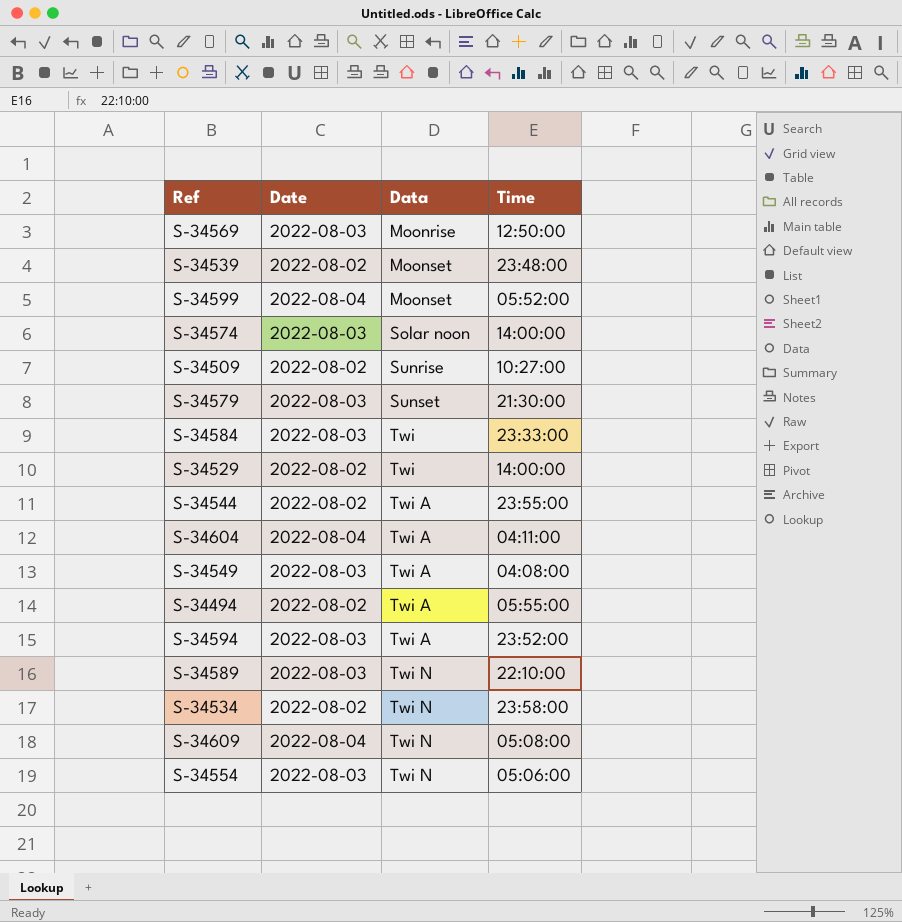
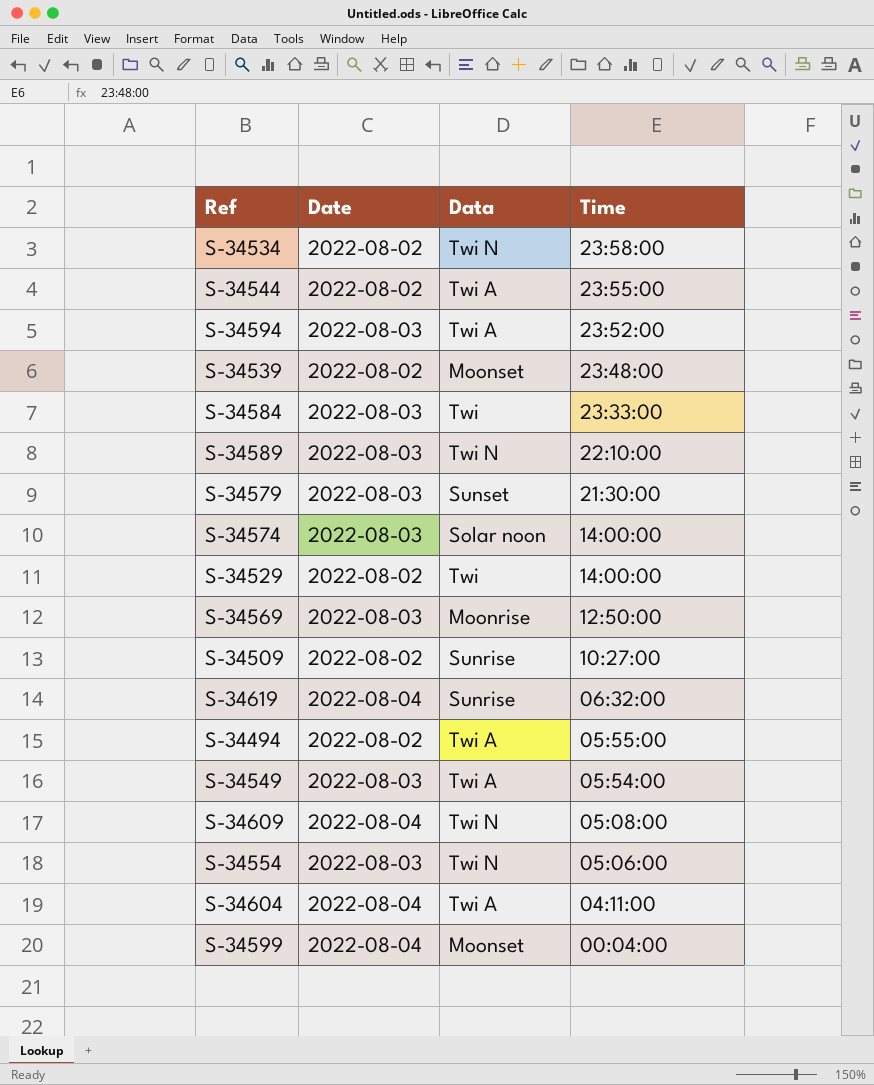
row order: Data ascending -> Time descending
row S-34619: none -> 2022-08-04 | Sunrise | 06:32:00
S-34549 | Time: 04:08:00 -> 05:54:00
S-34599 | Time: 05:52:00 -> 00:04:00

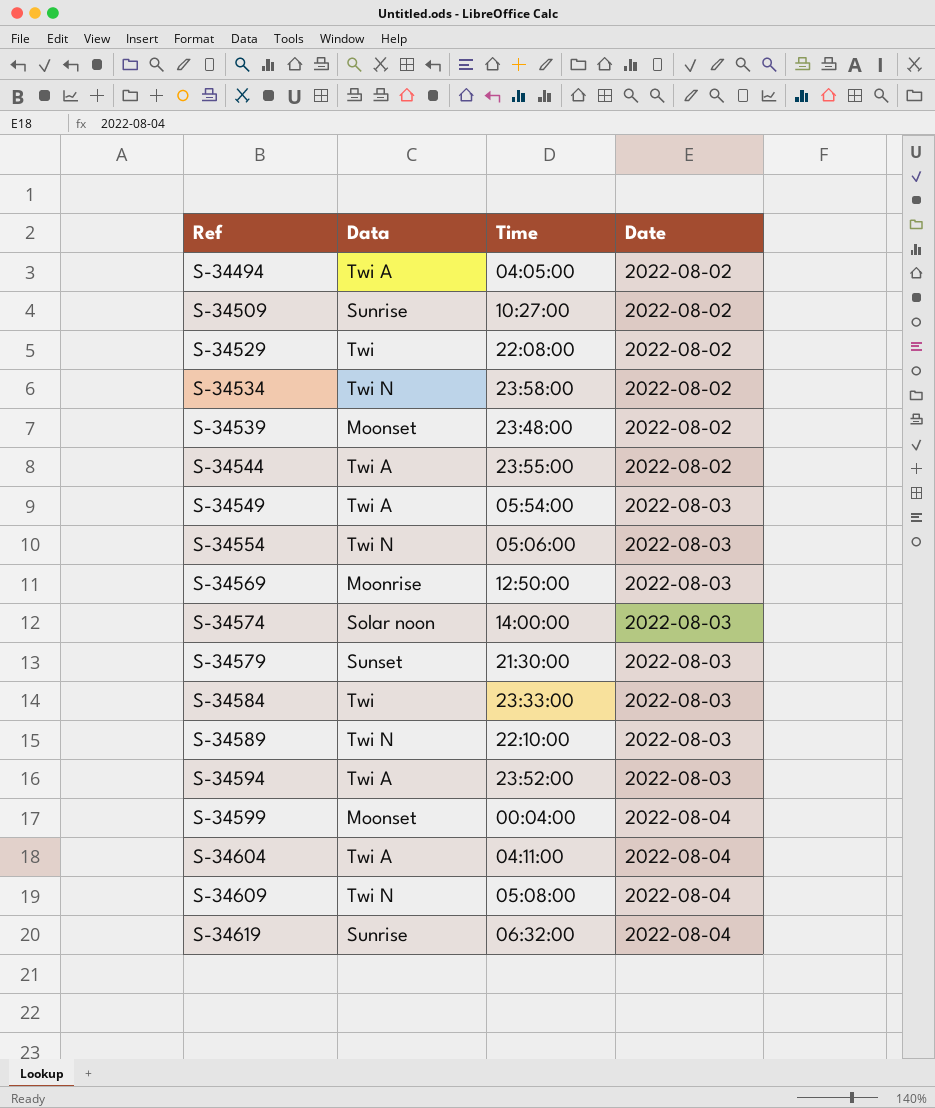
row order: Time descending -> Ref ascending
column Date | position: 2 -> 4
S-34494 | Time: 05:55:00 -> 04:05:00
S-34529 | Time: 14:00:00 -> 22:08:00

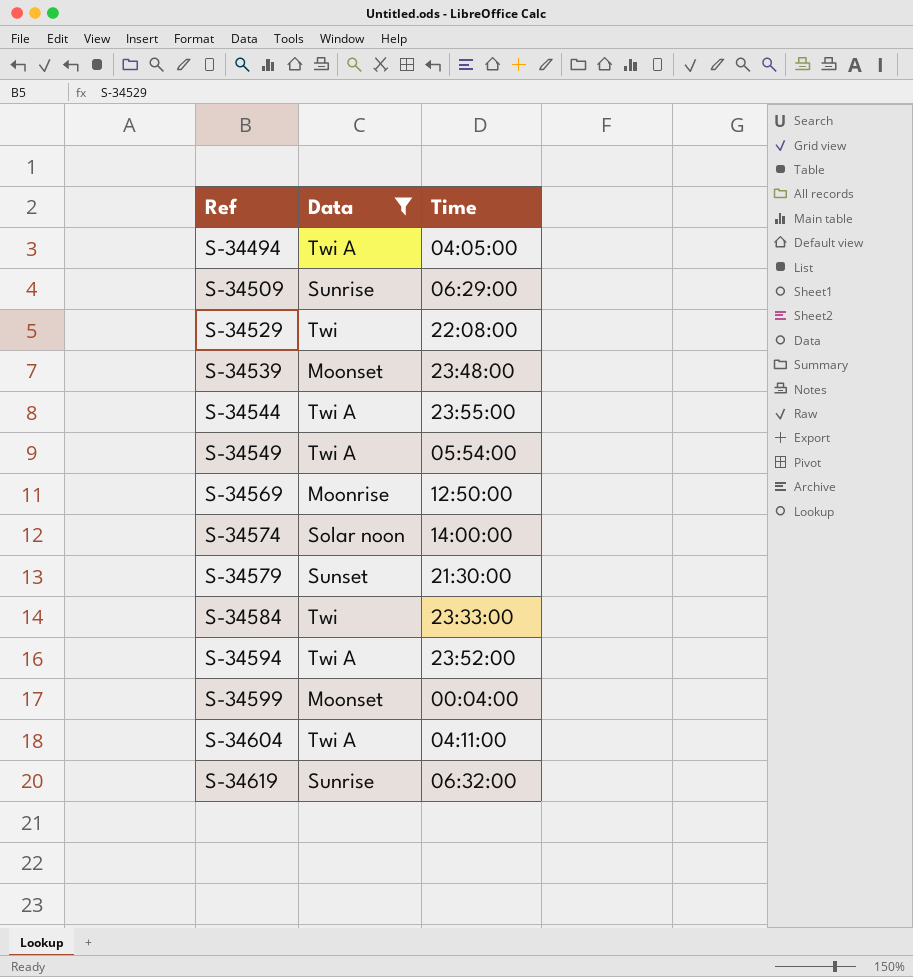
filter: none -> Data != Twi N
column Date | position: 4 -> none
S-34509 | Time: 10:27:00 -> 06:29:00

